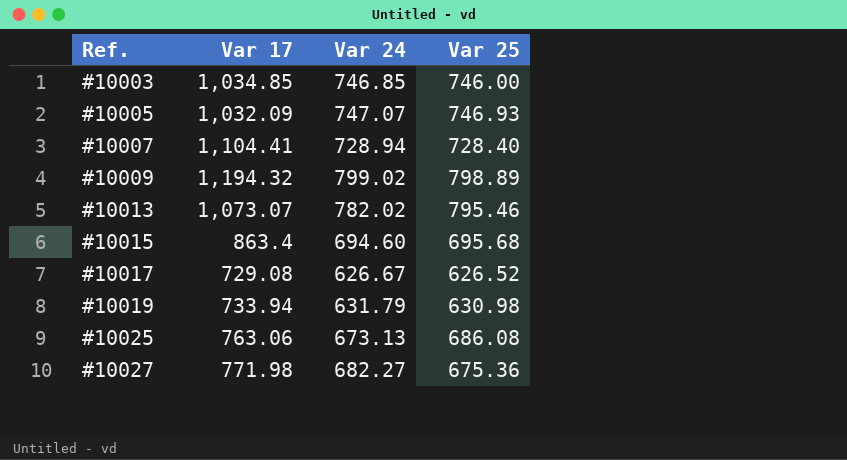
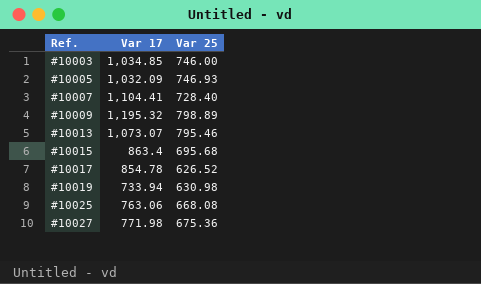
column Var 24 | position: 3 -> none
#10009 | Var 17: 1,194.32 -> 1,195.32
#10017 | Var 17: 729.08 -> 854.78
#10025 | Var 25: 686.08 -> 668.08

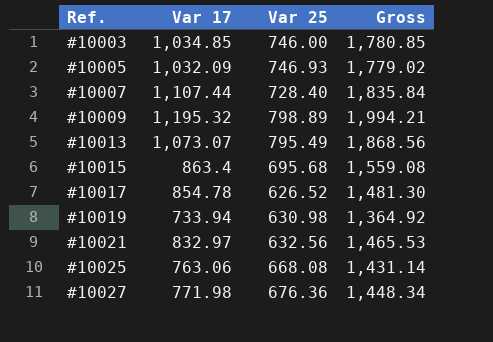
column Gross | formula: none -> [Var 17] + [Var 25]
#10007 | Var 17: 1,104.41 -> 1,107.44
#10013 | Var 25: 795.46 -> 795.49
row #10021: none -> 832.97 | 632.56 | 1,465.53
#10027 | Var 25: 675.36 -> 676.36

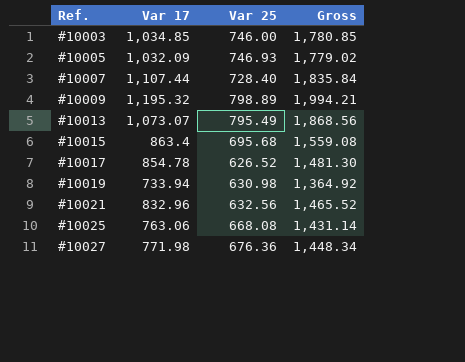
#10021 | Var 17: 832.97 -> 832.96
#10021 | Gross: 1,465.53 -> 1,465.52

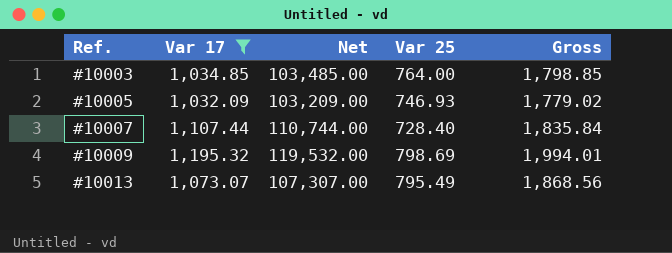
filter: none -> Var 17 >= 1,032.09
column Net | formula: none -> [Var 17] * 100
#10003 | Var 25: 746.00 -> 764.00
#10003 | Gross: 1,780.85 -> 1,798.85
#10009 | Var 25: 798.89 -> 798.69
#10009 | Gross: 1,994.21 -> 1,994.01

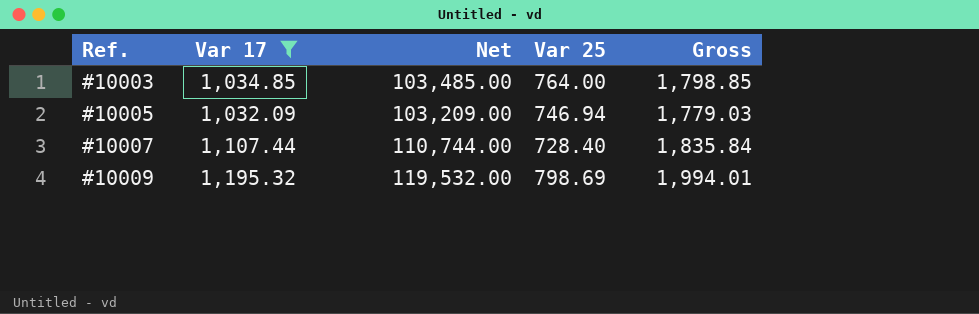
row #10013: 1,073.07 | 107,307.00 | 795.49 | 1,868.56 -> none
#10005 | Var 25: 746.93 -> 746.94
#10005 | Gross: 1,779.02 -> 1,779.03

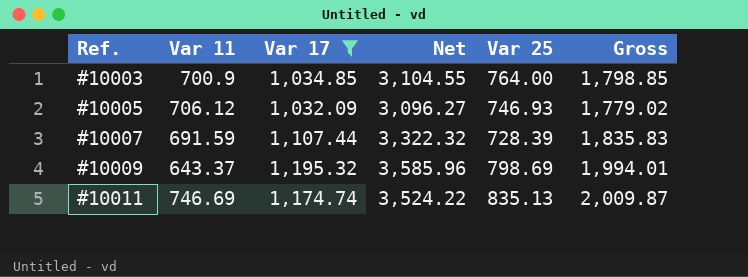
column Var 11 | position: none -> 2
column Net | formula: [Var 17] * 100 -> [Var 17] * 3
#10005 | Var 25: 746.94 -> 746.93
#10005 | Gross: 1,779.03 -> 1,779.02
#10007 | Var 25: 728.40 -> 728.39
#10007 | Gross: 1,835.84 -> 1,835.83
row #10011: none -> 746.69 | 1,174.74 | 3,524.22 | 835.13 | 2,009.87

